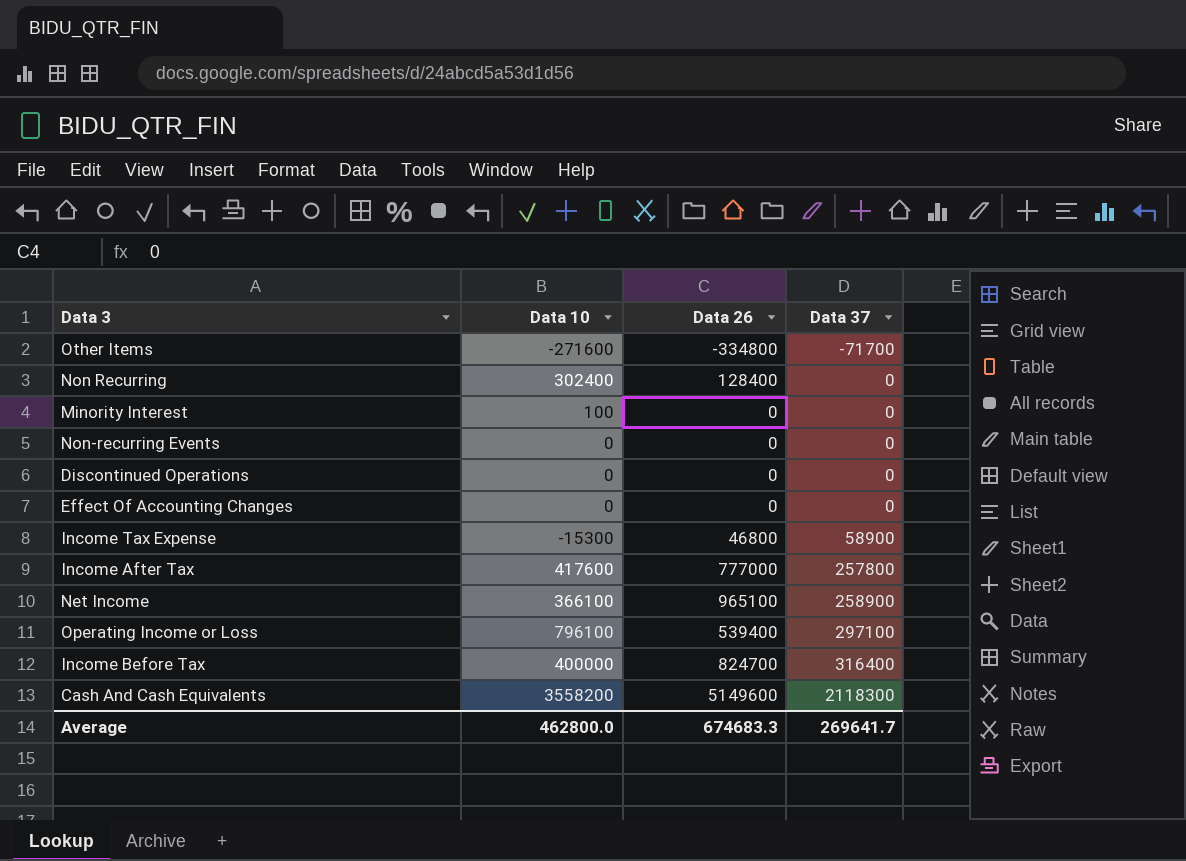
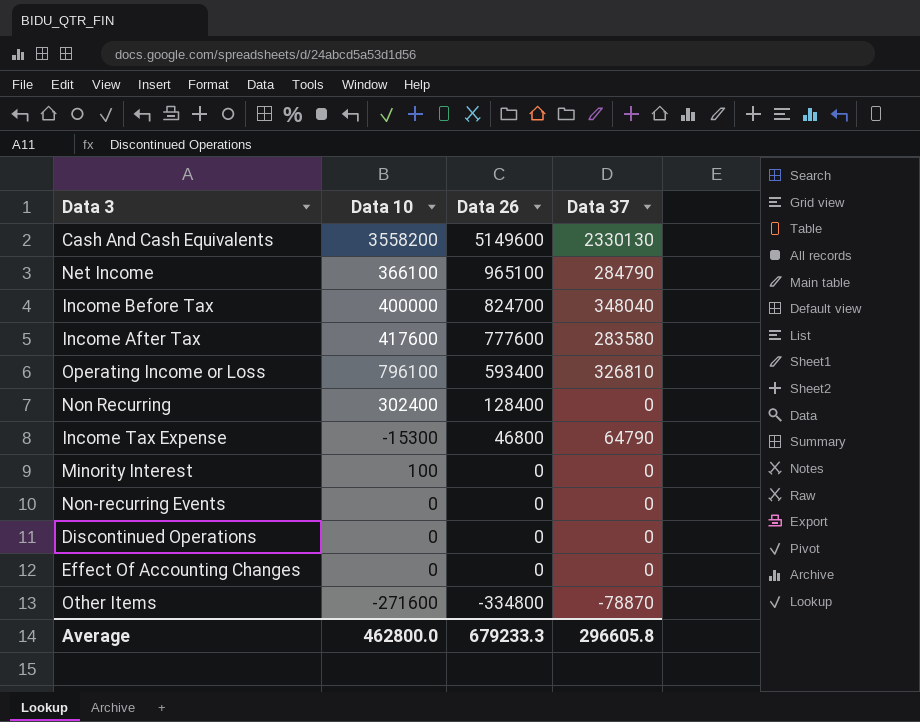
row order: Data 37 ascending -> Data 26 descending
Cash And Cash Equivalents | Data 37: 2118300 -> 2330130
Net Income | Data 37: 258900 -> 284790
Income Before Tax | Data 37: 316400 -> 348040
Income After Tax | Data 26: 777000 -> 777600
Income After Tax | Data 37: 257800 -> 283580
Operating Income or Loss | Data 26: 539400 -> 593400
Operating Income or Loss | Data 37: 297100 -> 326810
Income Tax Expense | Data 37: 58900 -> 64790
Other Items | Data 37: -71700 -> -78870
Average | Data 26: 674683.3 -> 679233.3
Average | Data 37: 269641.7 -> 296605.8

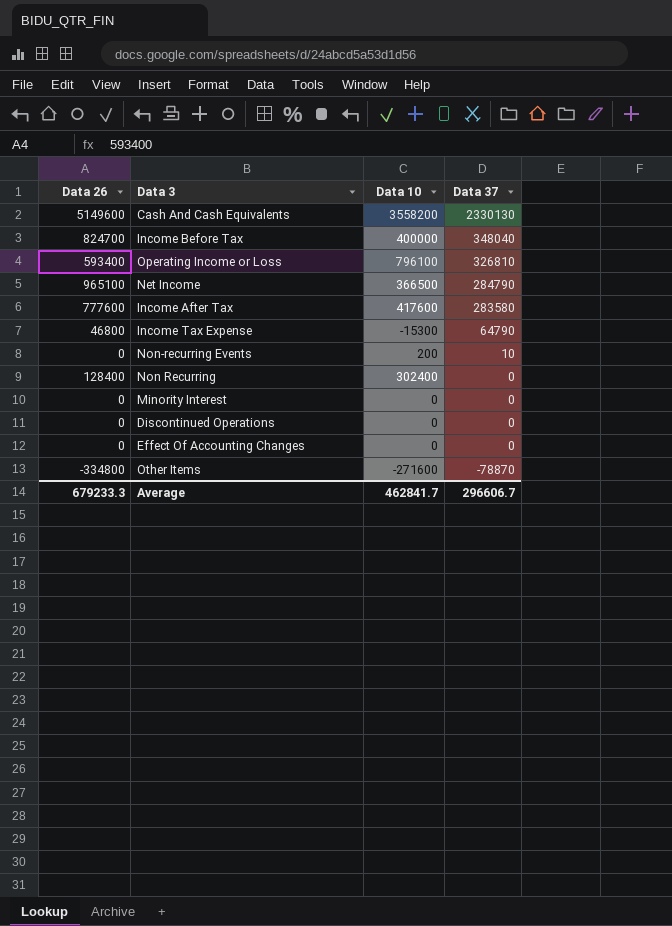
row order: Data 26 descending -> Data 37 descending
column Data 26 | position: 3 -> 1
Net Income | Data 10: 366100 -> 366500
Non-recurring Events | Data 10: 0 -> 200
Non-recurring Events | Data 37: 0 -> 10
Minority Interest | Data 10: 100 -> 0
Average | Data 10: 462800.0 -> 462841.7
Average | Data 37: 296605.8 -> 296606.7

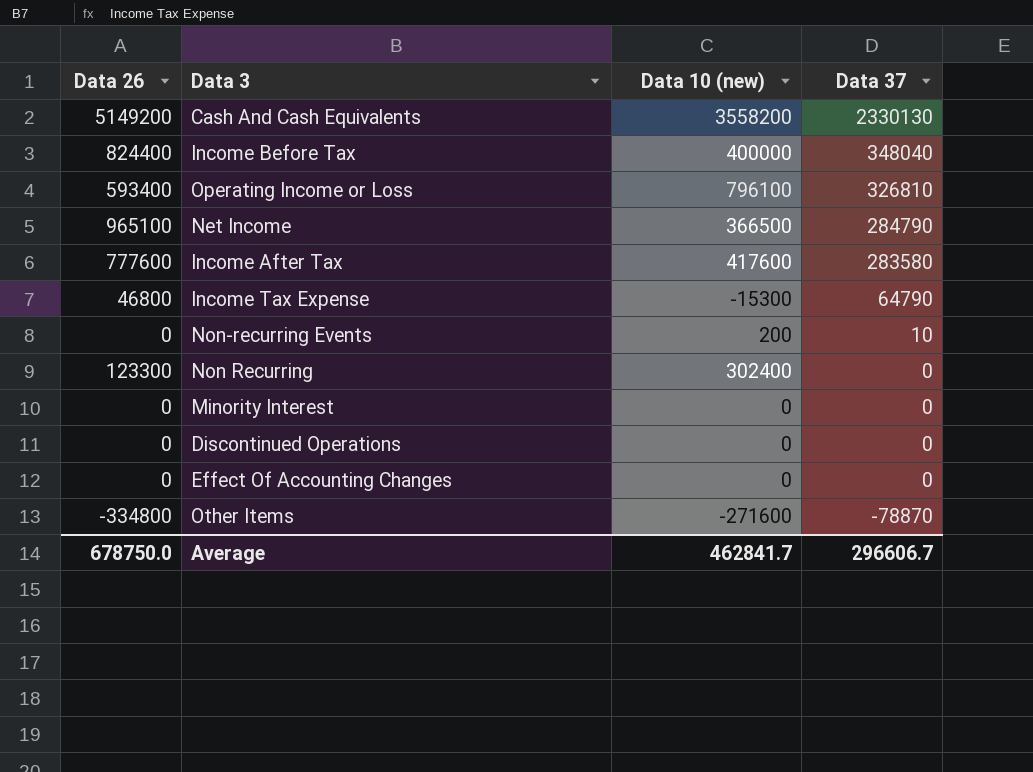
column name: Data 10 -> Data 10 (new)
Cash And Cash Equivalents | Data 26: 5149600 -> 5149200
Income Before Tax | Data 26: 824700 -> 824400
Non Recurring | Data 26: 128400 -> 123300
Average | Data 26: 679233.3 -> 678750.0

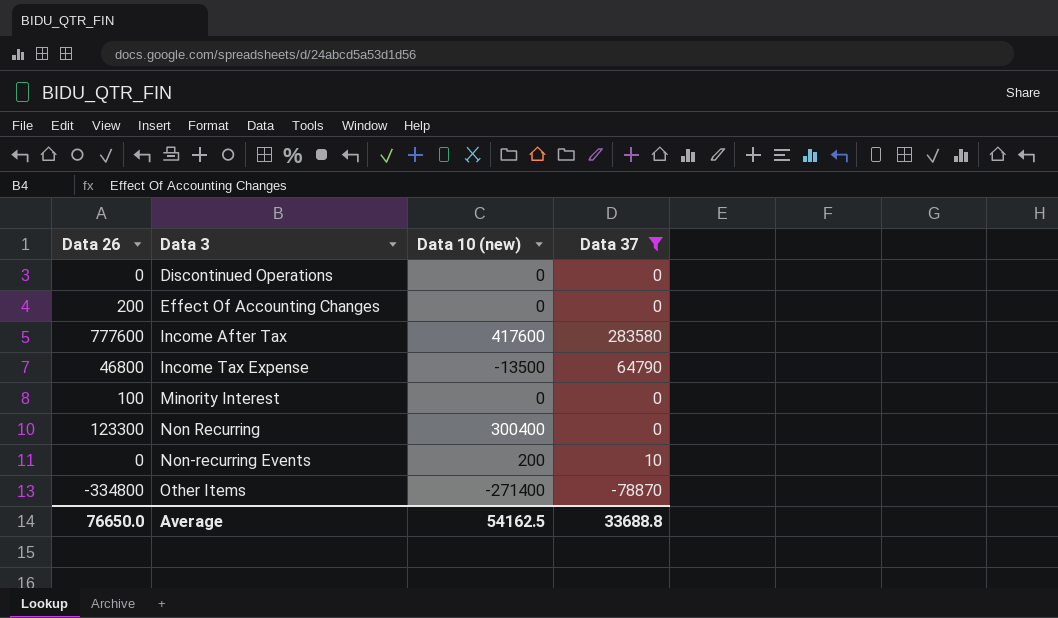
filter: none -> Data 37 <= 283580
row order: Data 37 descending -> Data 3 ascending
Effect Of Accounting Changes | Data 26: 0 -> 200
Income Tax Expense | Data 10 (new): -15300 -> -13500
Minority Interest | Data 26: 0 -> 100
Non Recurring | Data 10 (new): 302400 -> 300400
Other Items | Data 10 (new): -271600 -> -271400
Average | Data 26: 678750.0 -> 76650.0
Average | Data 10 (new): 462841.7 -> 54162.5
Average | Data 37: 296606.7 -> 33688.8

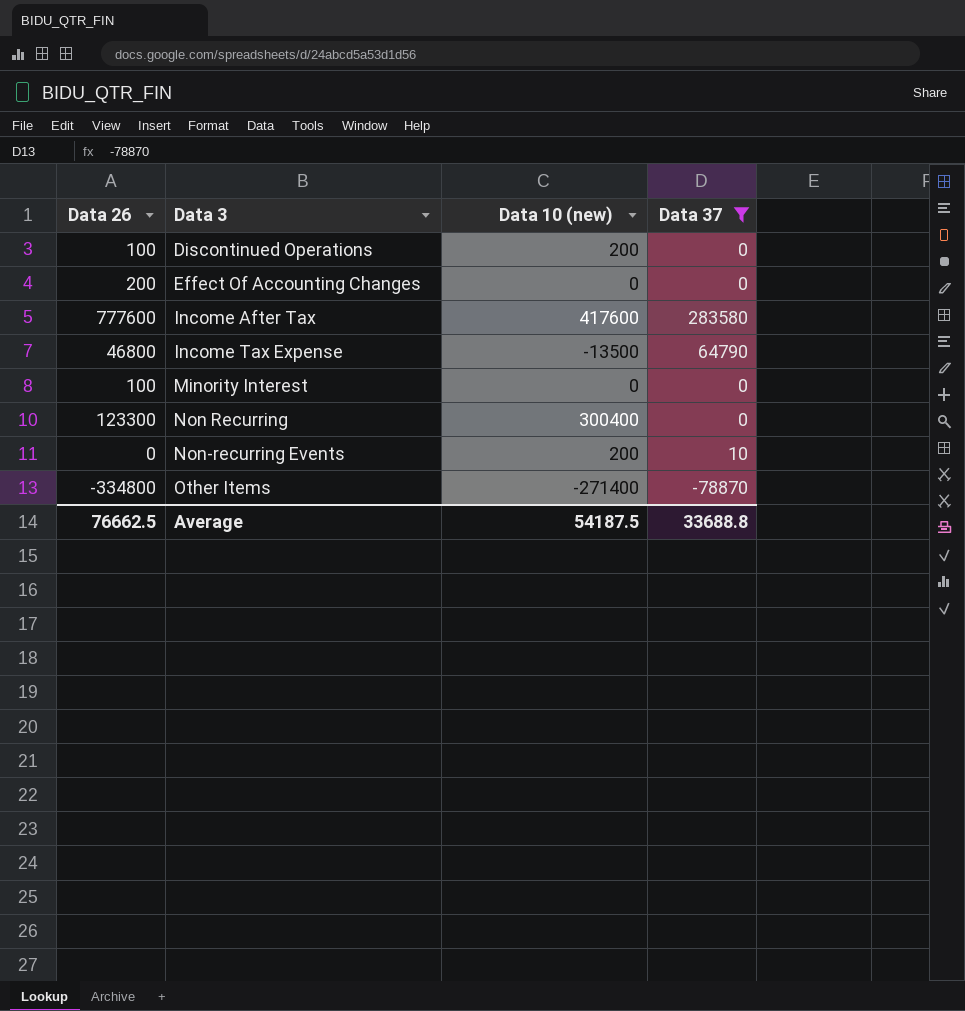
Discontinued Operations | Data 26: 0 -> 100
Discontinued Operations | Data 10 (new): 0 -> 200
Average | Data 26: 76650.0 -> 76662.5
Average | Data 10 (new): 54162.5 -> 54187.5

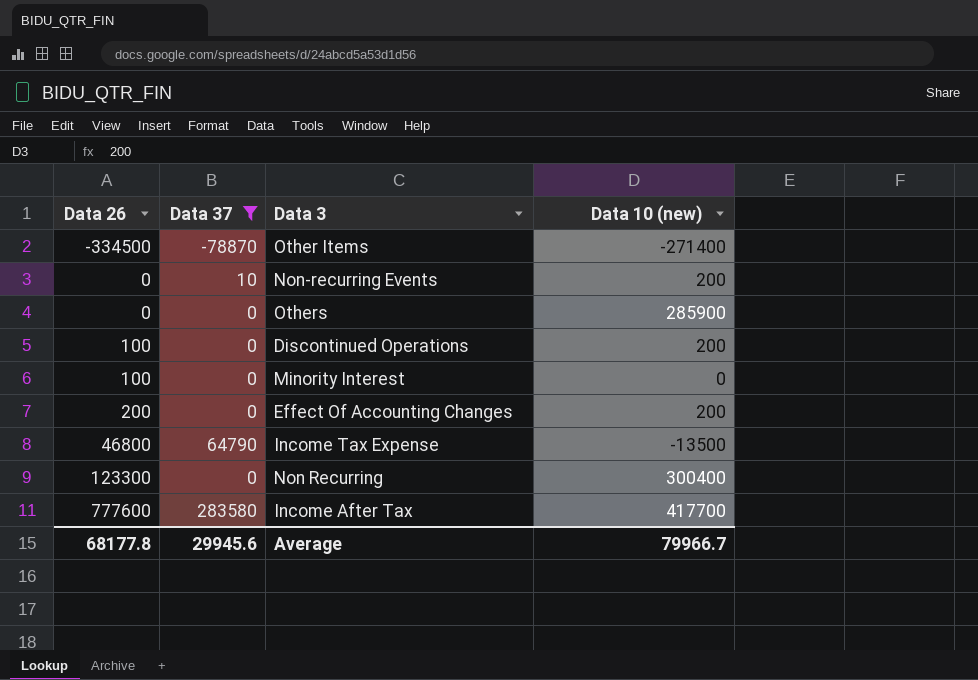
row order: Data 3 ascending -> Data 26 ascending
column Data 37 | position: 4 -> 2
Other Items | Data 26: -334800 -> -334500
row Others: none -> 0 | 0 | 285900
Effect Of Accounting Changes | Data 10 (new): 0 -> 200
Income After Tax | Data 10 (new): 417600 -> 417700
Average | Data 26: 76662.5 -> 68177.8
Average | Data 37: 33688.8 -> 29945.6
Average | Data 10 (new): 54187.5 -> 79966.7

